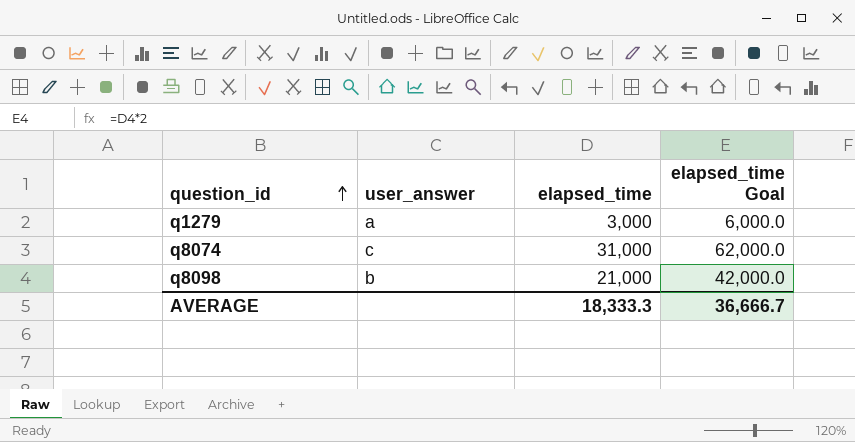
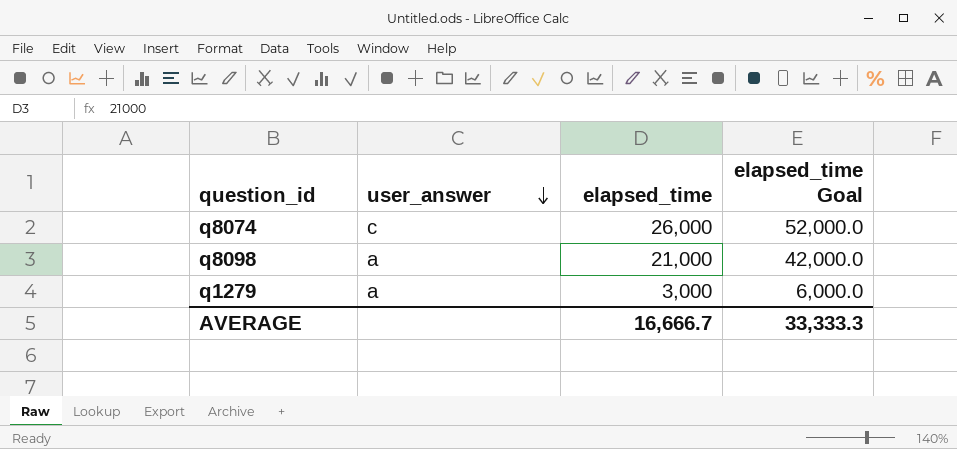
row order: question_id ascending -> user_answer descending
q8074 | elapsed_time: 31,000 -> 26,000
q8074 | elapsed_time Goal: 62,000.0 -> 52,000.0
q8098 | user_answer: b -> a
AVERAGE | elapsed_time: 18,333.3 -> 16,666.7
AVERAGE | elapsed_time Goal: 36,666.7 -> 33,333.3

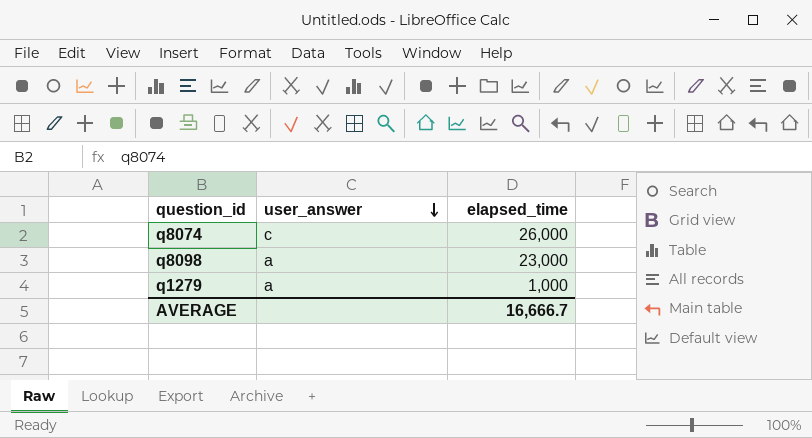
column elapsed_time Goal | formula: [elapsed_time] * 2 -> none
q8098 | elapsed_time: 21,000 -> 23,000
q1279 | elapsed_time: 3,000 -> 1,000

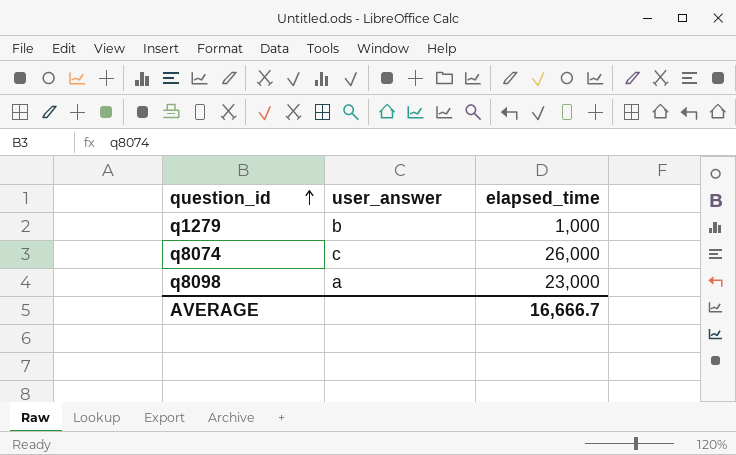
row order: user_answer descending -> question_id ascending
q1279 | user_answer: a -> b

